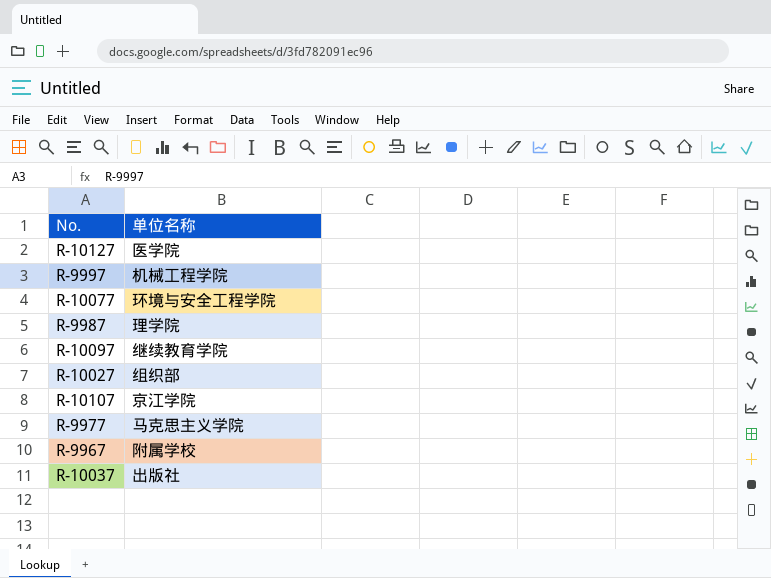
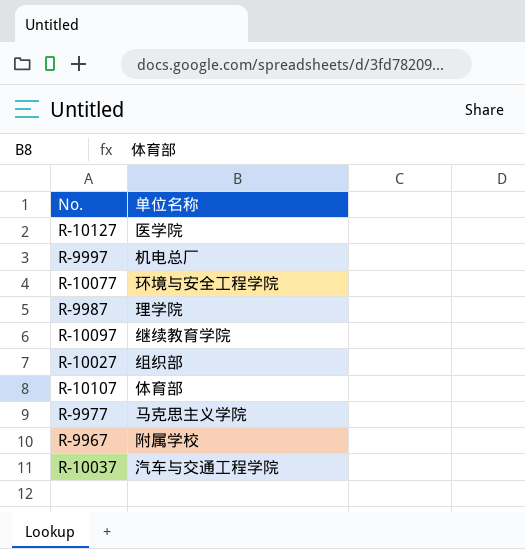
R-9997 | 单位名称: 机械工程学院 -> 机电总厂
R-10107 | 单位名称: 京江学院 -> 体育部
R-10037 | 单位名称: 出版社 -> 汽车与交通工程学院

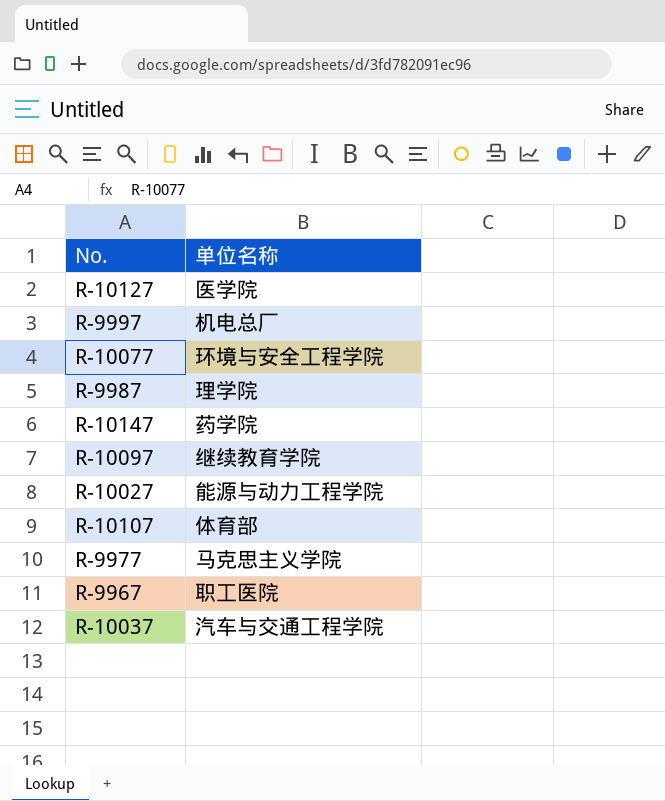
row R-10147: none -> 药学院
R-10027 | 单位名称: 组织部 -> 能源与动力工程学院
R-9967 | 单位名称: 附属学校 -> 职工医院

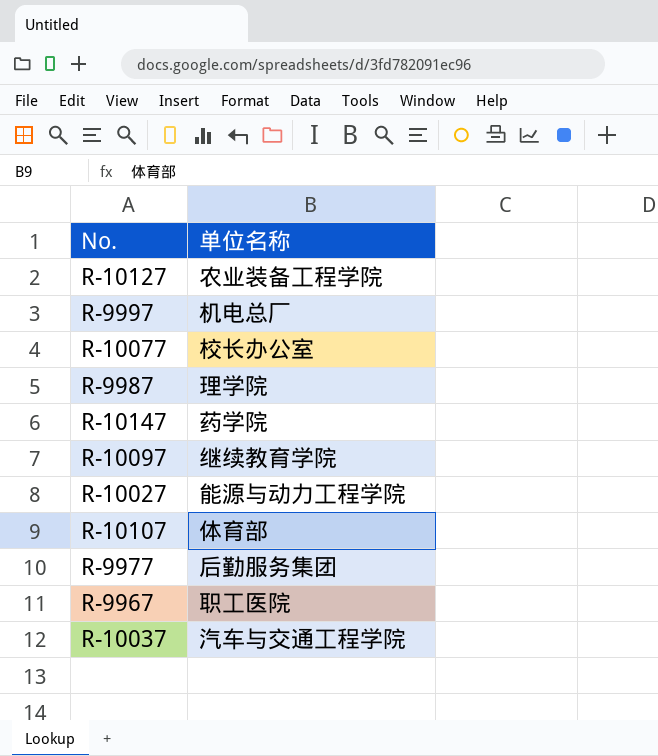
R-10127 | 单位名称: 医学院 -> 农业装备工程学院
R-10077 | 单位名称: 环境与安全工程学院 -> 校长办公室
R-9977 | 单位名称: 马克思主义学院 -> 后勤服务集团

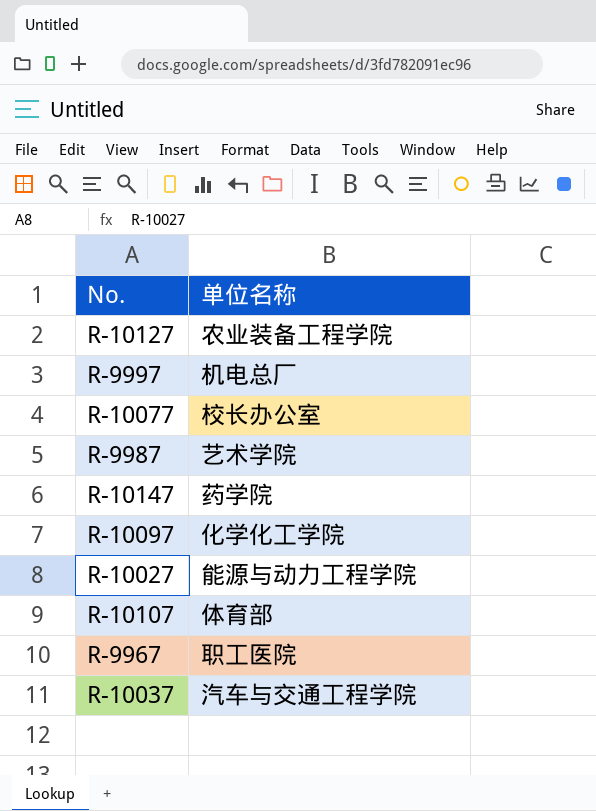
row R-9977: 后勤服务集团 -> none
R-9987 | 单位名称: 理学院 -> 艺术学院
R-10097 | 单位名称: 继续教育学院 -> 化学化工学院

